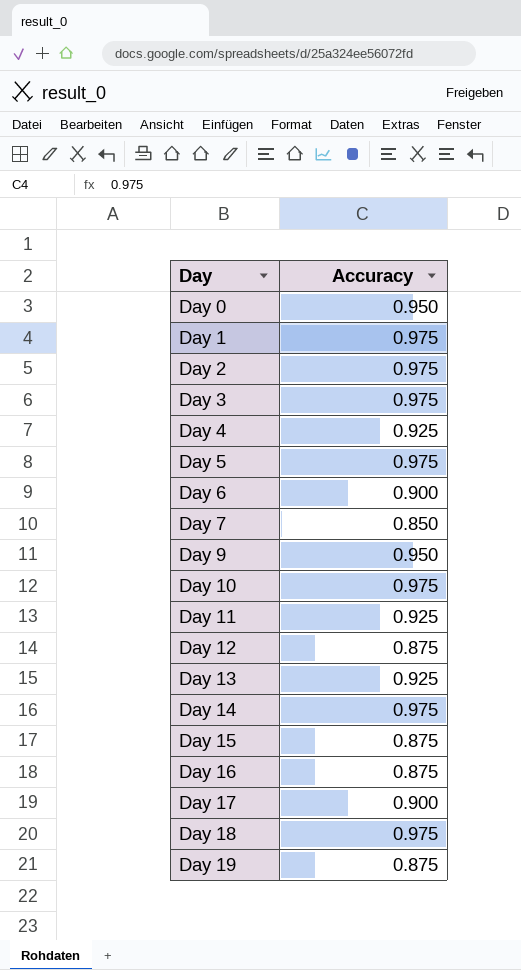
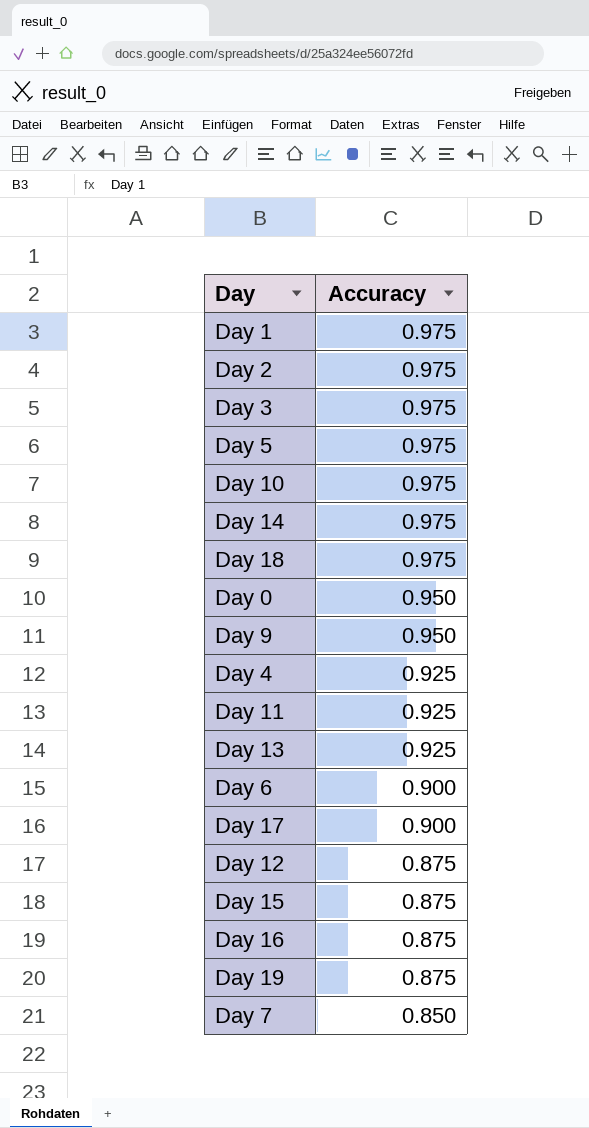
row order: Day ascending -> Accuracy descending

